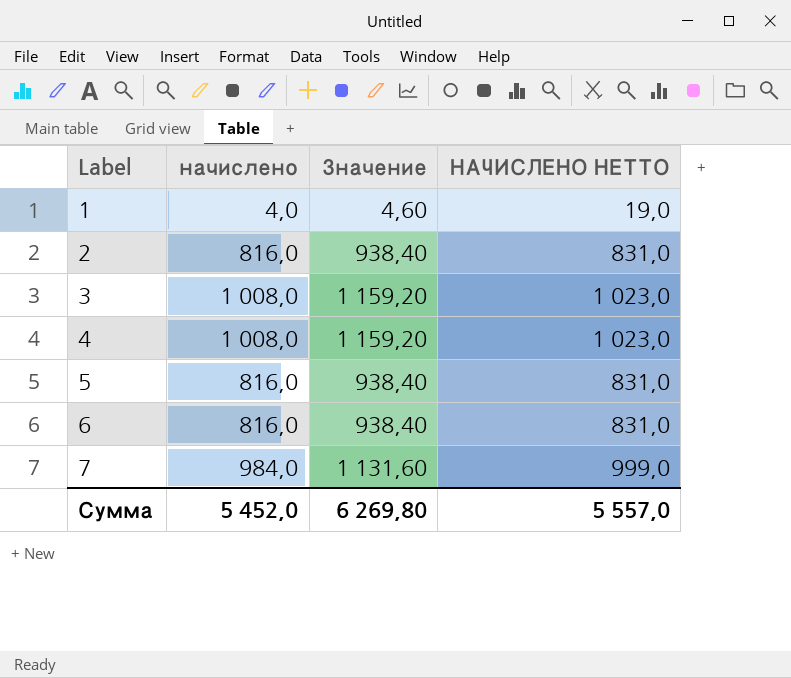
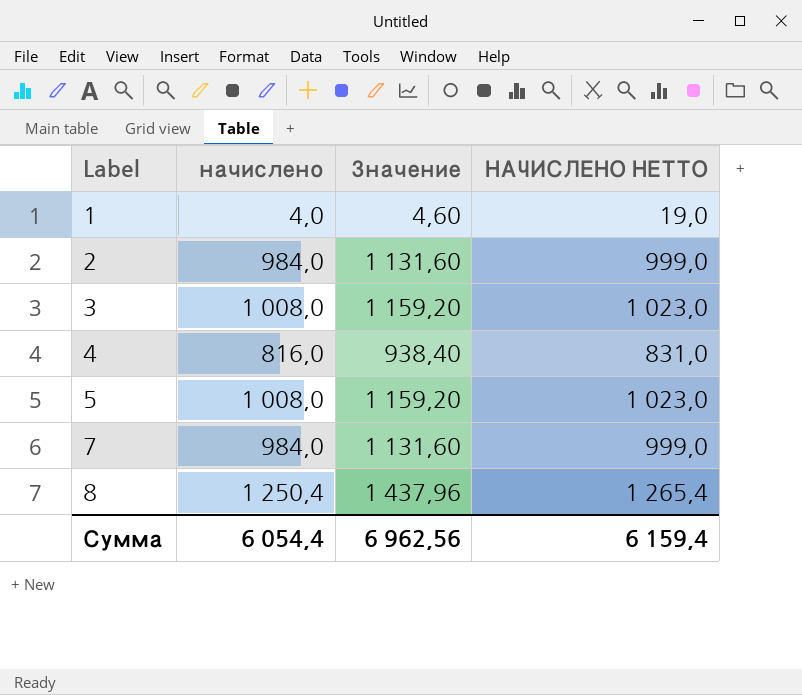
row 6: 816,0 | 938,40 | 831,0 -> none
2 | начислено: 816,0 -> 984,0
2 | Значение: 938,40 -> 1 131,60
2 | НАЧИСЛЕНО НЕТТО: 831,0 -> 999,0
4 | начислено: 1 008,0 -> 816,0
4 | Значение: 1 159,20 -> 938,40
4 | НАЧИСЛЕНО НЕТТО: 1 023,0 -> 831,0
5 | начислено: 816,0 -> 1 008,0
5 | Значение: 938,40 -> 1 159,20
5 | НАЧИСЛЕНО НЕТТО: 831,0 -> 1 023,0
row 8: none -> 1 250,4 | 1 437,96 | 1 265,4
Сумма | начислено: 5 452,0 -> 6 054,4
Сумма | Значение: 6 269,80 -> 6 962,56
Сумма | НАЧИСЛЕНО НЕТТО: 5 557,0 -> 6 159,4

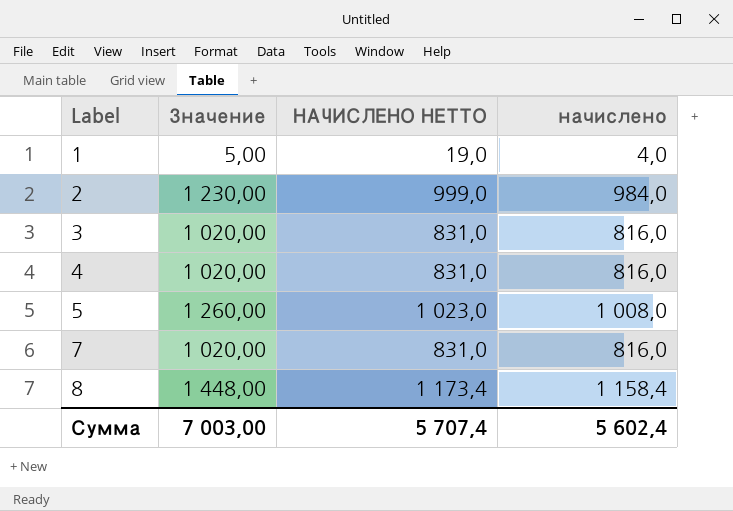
column Значение | formula: [начислено] * 1,15 -> [начислено] * 1,25
column начислено | position: 2 -> 4
3 | НАЧИСЛЕНО НЕТТО: 1 023,0 -> 831,0
3 | начислено: 1 008,0 -> 816,0
7 | НАЧИСЛЕНО НЕТТО: 999,0 -> 831,0
7 | начислено: 984,0 -> 816,0
8 | НАЧИСЛЕНО НЕТТО: 1 265,4 -> 1 173,4
8 | начислено: 1 250,4 -> 1 158,4
Сумма | Значение: 6 962,56 -> 7 003,00
Сумма | НАЧИСЛЕНО НЕТТО: 6 159,4 -> 5 707,4
Сумма | начислено: 6 054,4 -> 5 602,4

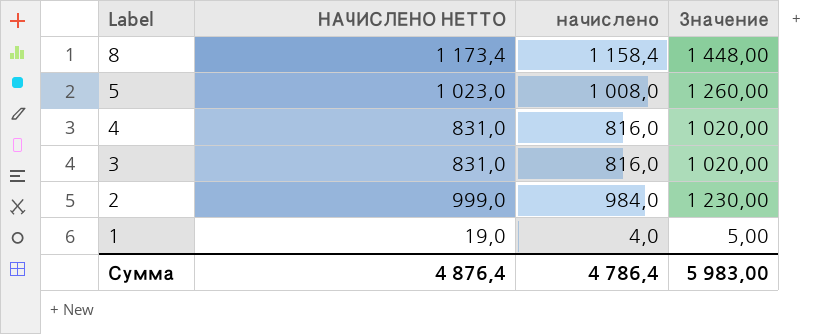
row order: Label ascending -> Label descending
column Значение | position: 2 -> 4
row 7: 1 020,00 | 831,0 | 816,0 -> none
Сумма | НАЧИСЛЕНО НЕТТО: 5 707,4 -> 4 876,4
Сумма | начислено: 5 602,4 -> 4 786,4
Сумма | Значение: 7 003,00 -> 5 983,00

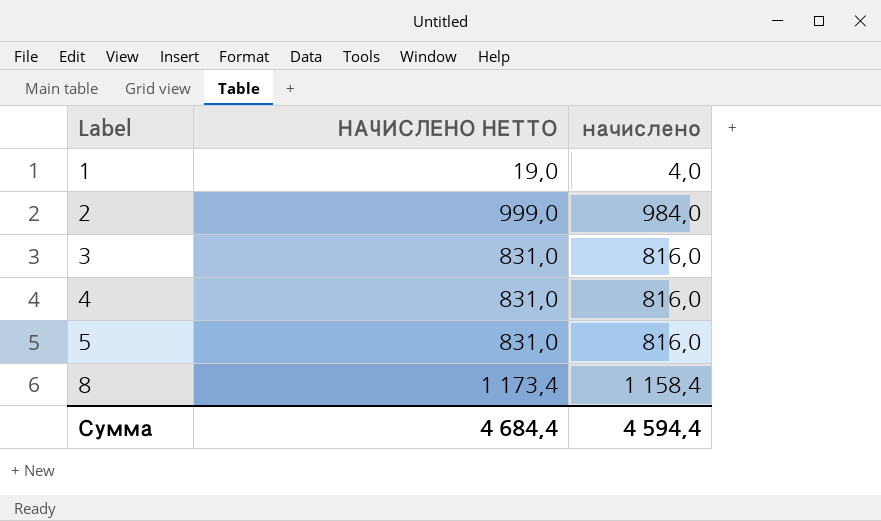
row order: Label descending -> Label ascending
column Значение | formula: [начислено] * 1,25 -> none
5 | НАЧИСЛЕНО НЕТТО: 1 023,0 -> 831,0
5 | начислено: 1 008,0 -> 816,0
Сумма | НАЧИСЛЕНО НЕТТО: 4 876,4 -> 4 684,4
Сумма | начислено: 4 786,4 -> 4 594,4

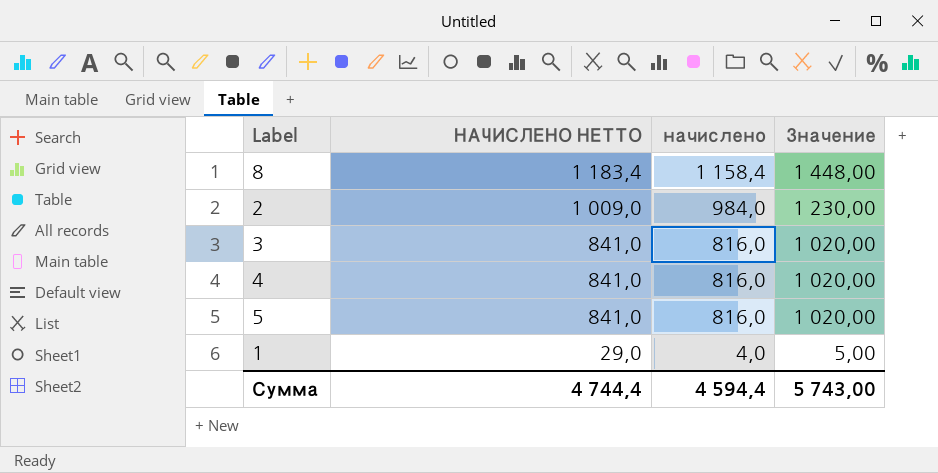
row order: Label ascending -> НАЧИСЛЕНО НЕТТО descending
column НАЧИСЛЕНО НЕТТО | formula: [начислено] + 15 -> [начислено] + 25
column Значение | formula: none -> [начислено] * 1,25
Сумма | НАЧИСЛЕНО НЕТТО: 4 684,4 -> 4 744,4

